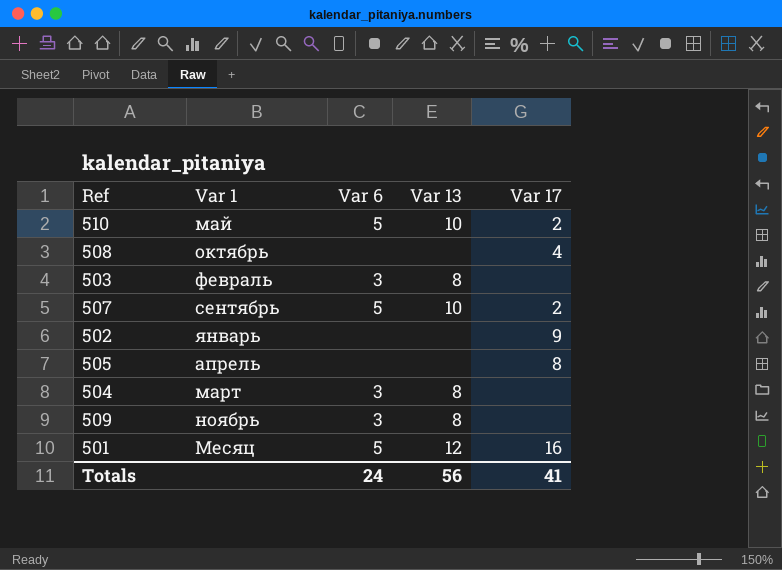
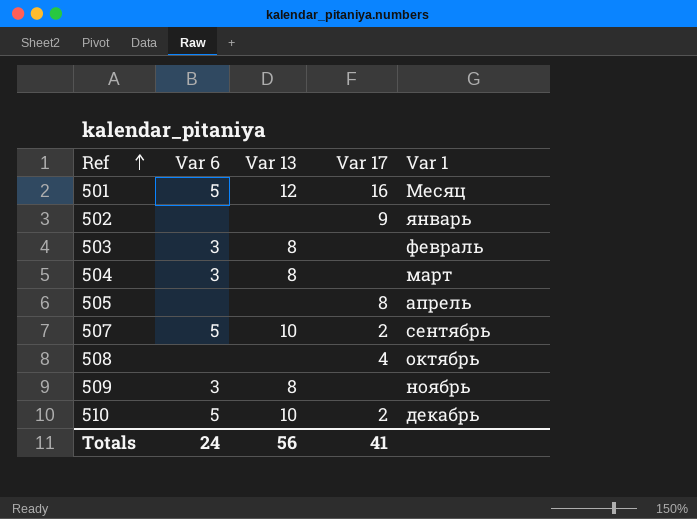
row order: none -> Ref ascending
column Var 1 | position: 2 -> 5
510 | Var 1: май -> декабрь

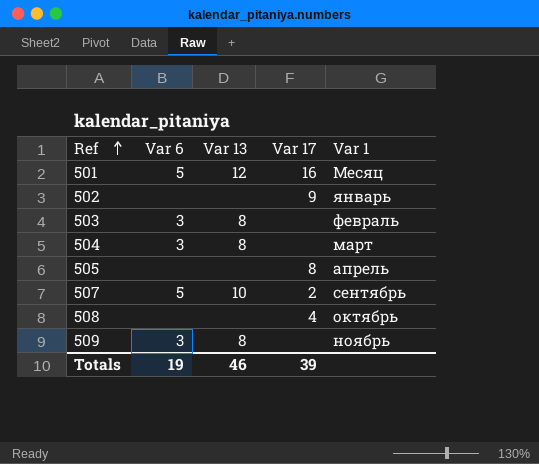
row 510: 5 | 10 | 2 | декабрь -> none
Totals | Var 6: 24 -> 19
Totals | Var 13: 56 -> 46
Totals | Var 17: 41 -> 39

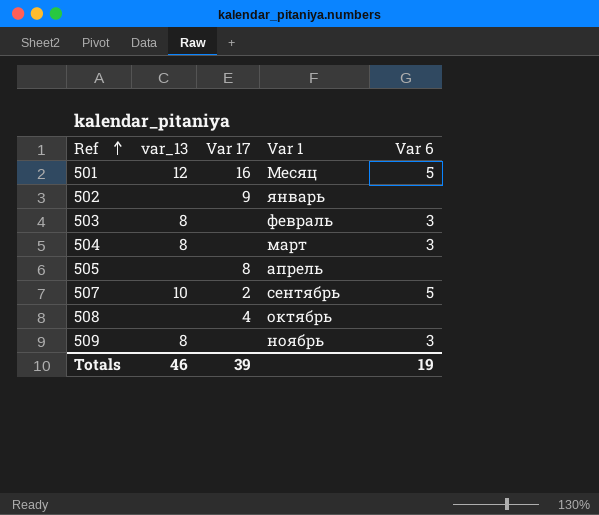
column name: Var 13 -> var_13
column Var 6 | position: 2 -> 5

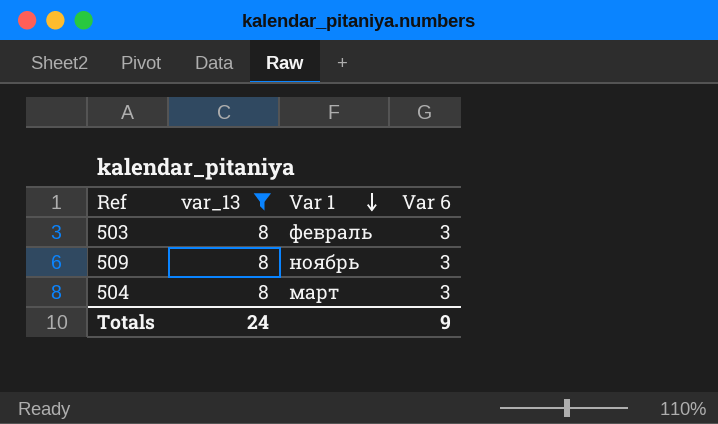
filter: none -> var_13 = 8
row order: Ref ascending -> Var 1 descending
column Var 17 | position: 3 -> none
Totals | var_13: 46 -> 24
Totals | Var 6: 19 -> 9

